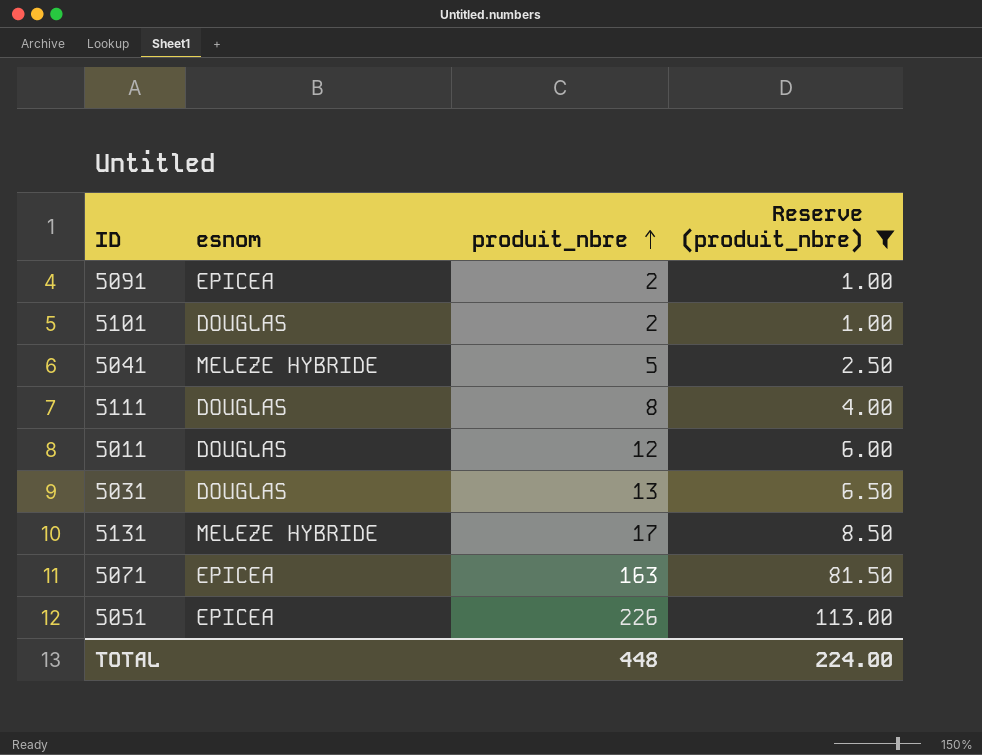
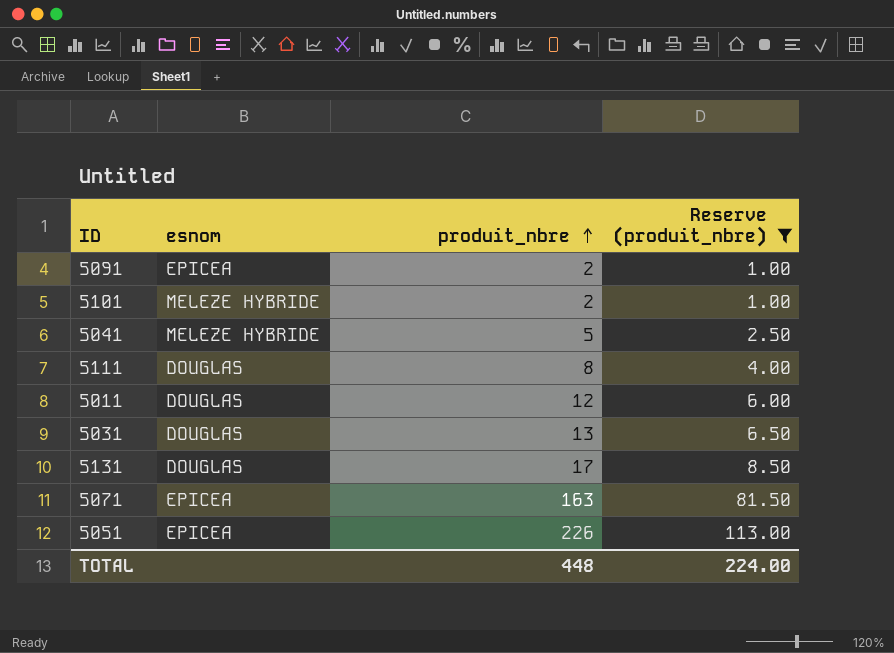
5101 | esnom: DOUGLAS -> MELEZE HYBRIDE
5131 | esnom: MELEZE HYBRIDE -> DOUGLAS

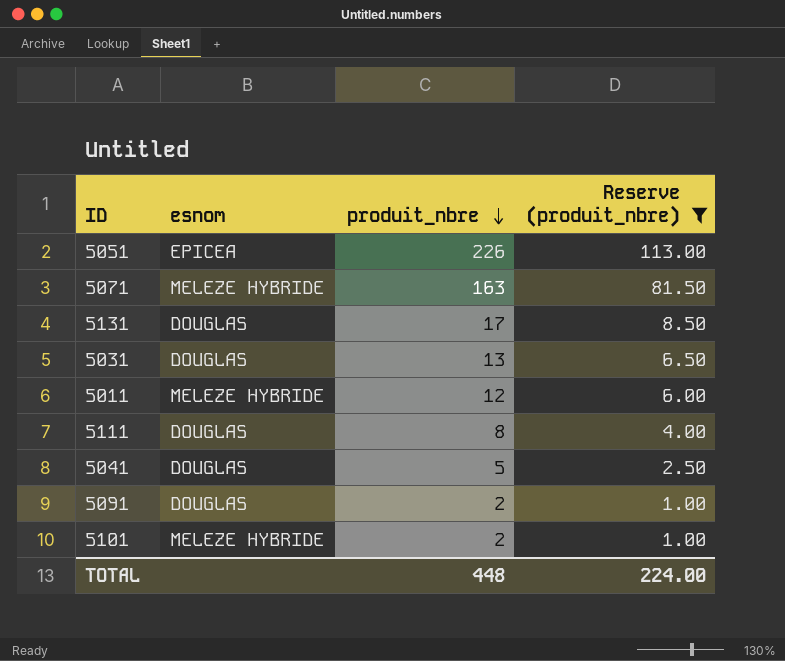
row order: produit_nbre ascending -> produit_nbre descending
5071 | esnom: EPICEA -> MELEZE HYBRIDE
5011 | esnom: DOUGLAS -> MELEZE HYBRIDE
5041 | esnom: MELEZE HYBRIDE -> DOUGLAS
5091 | esnom: EPICEA -> DOUGLAS

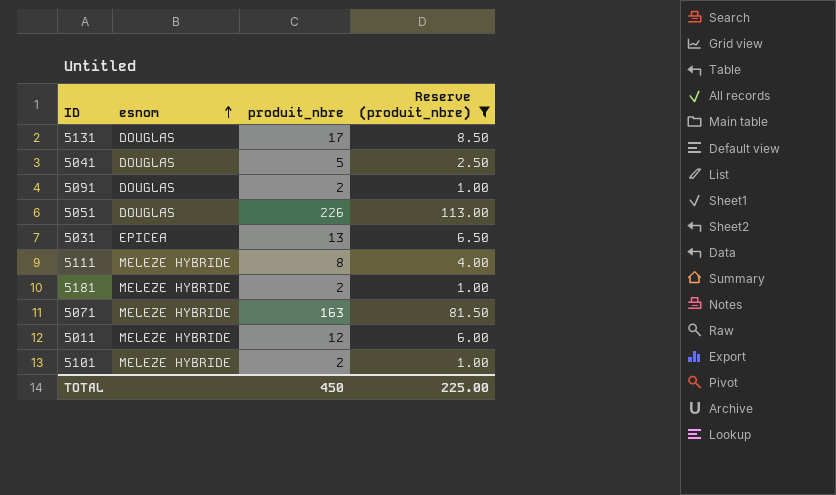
row order: produit_nbre descending -> esnom ascending
5051 | esnom: EPICEA -> DOUGLAS
5031 | esnom: DOUGLAS -> EPICEA
5111 | esnom: DOUGLAS -> MELEZE HYBRIDE
row 5181: none -> MELEZE HYBRIDE | 2 | 1.00
TOTAL | produit_nbre: 448 -> 450
TOTAL | Reserve (produit_nbre): 224.00 -> 225.00

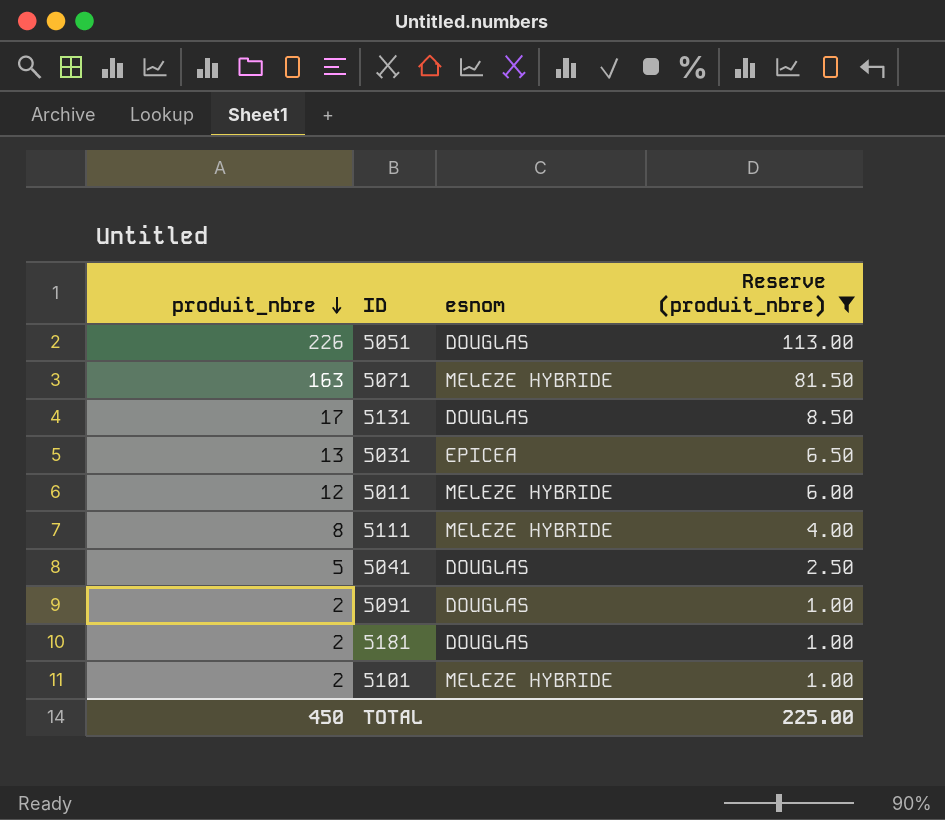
row order: esnom ascending -> produit_nbre descending
column produit_nbre | position: 3 -> 1
5181 | esnom: MELEZE HYBRIDE -> DOUGLAS

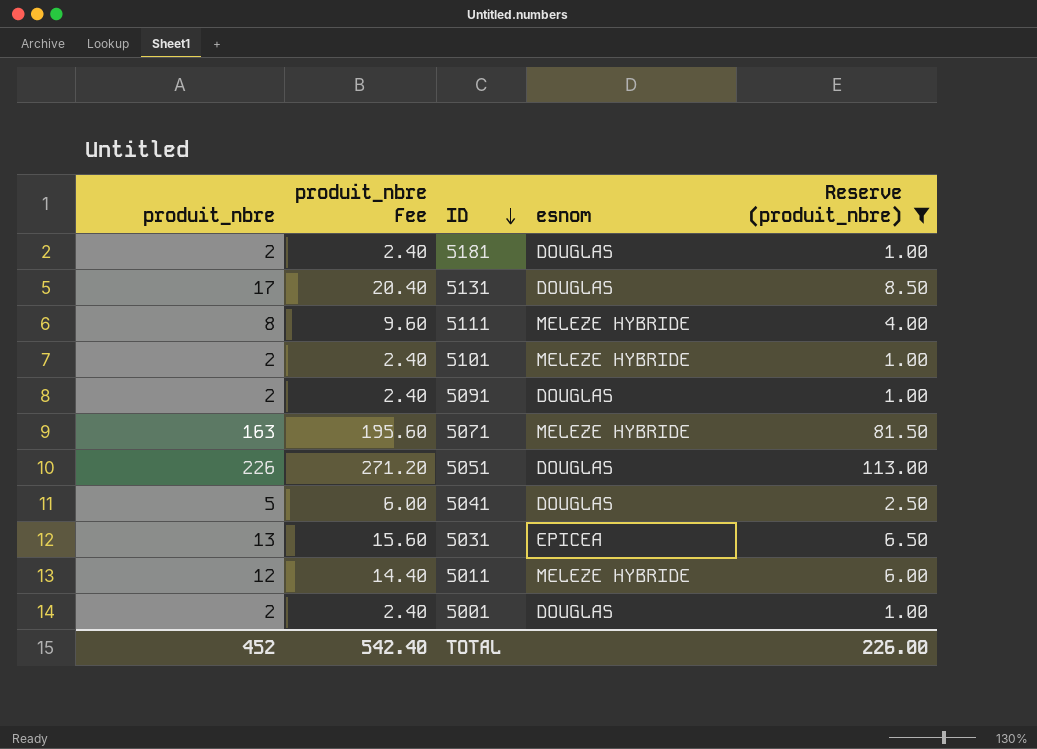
row order: produit_nbre descending -> ID descending
column produit_nbre Fee | formula: none -> [produit_nbre] * 1.2
row 5001: none -> 2 | 2.40 | DOUGLAS | 1.00
TOTAL | produit_nbre: 450 -> 452
TOTAL | Reserve (produit_nbre): 225.00 -> 226.00

